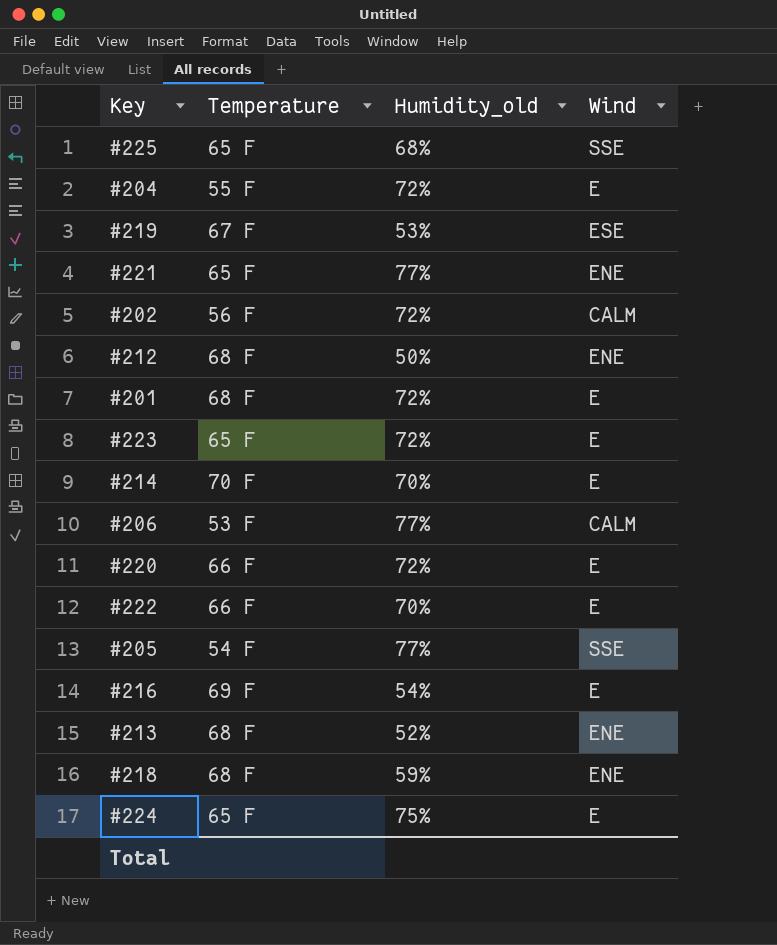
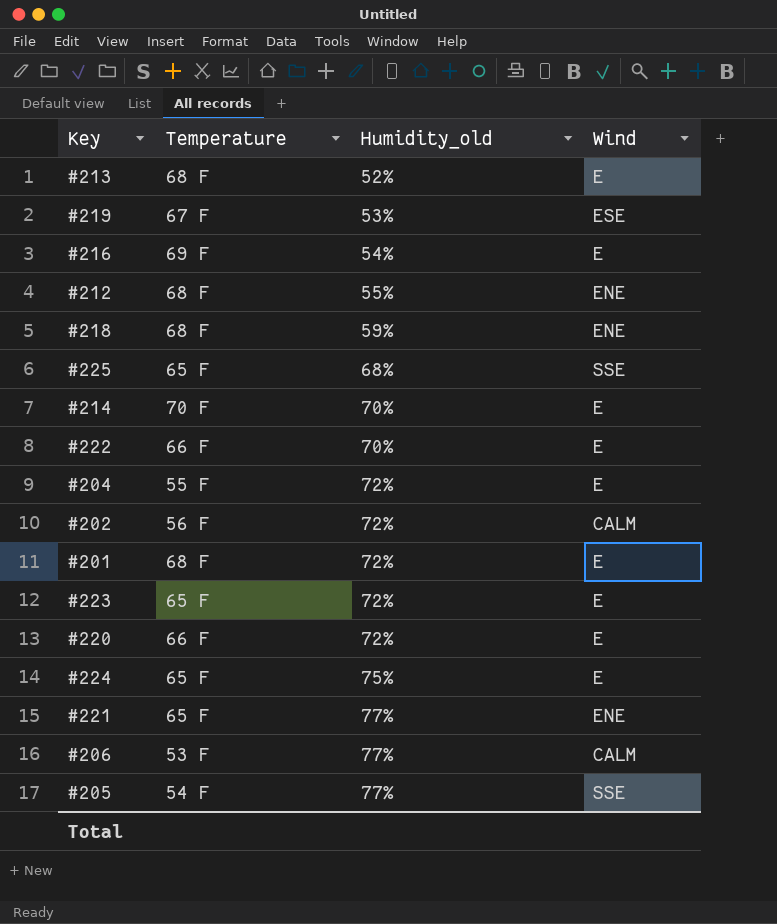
row order: none -> Humidity_old ascending
#213 | Wind: ENE -> E
#212 | Humidity_old: 50% -> 55%

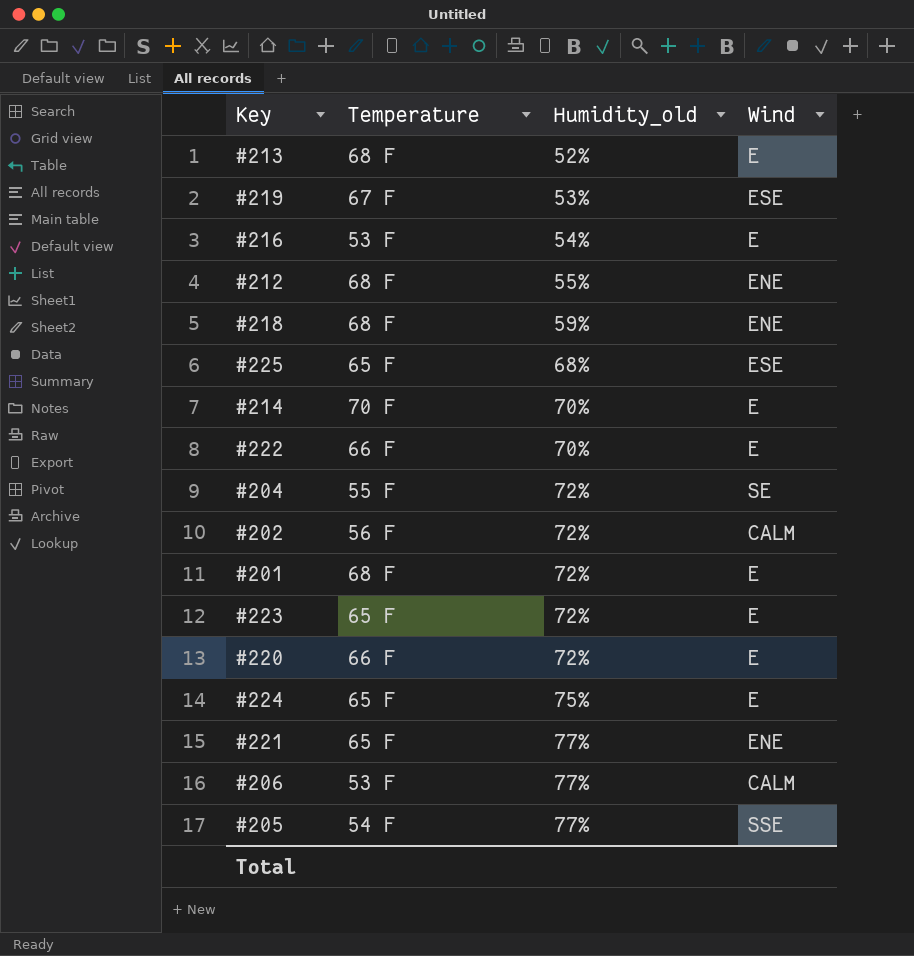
#216 | Temperature: 69 F -> 53 F
#225 | Wind: SSE -> ESE
#204 | Wind: E -> SE

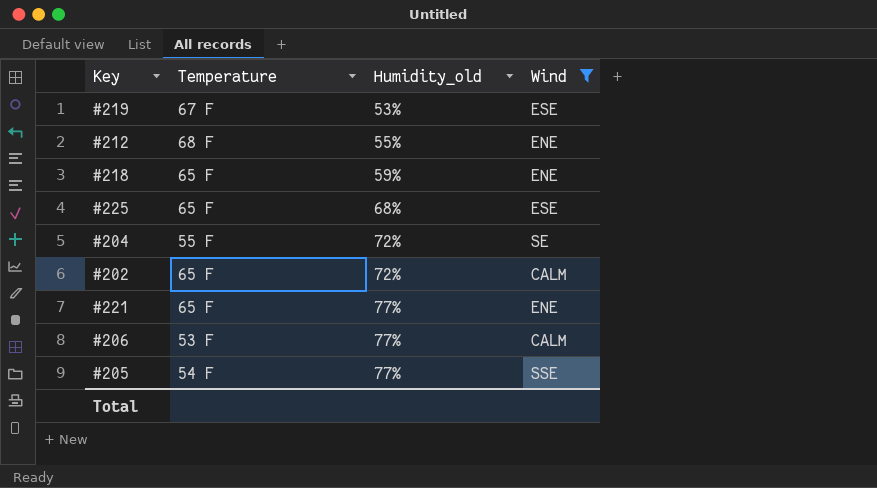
filter: none -> Wind != E
#218 | Temperature: 68 F -> 65 F
#202 | Temperature: 56 F -> 65 F

